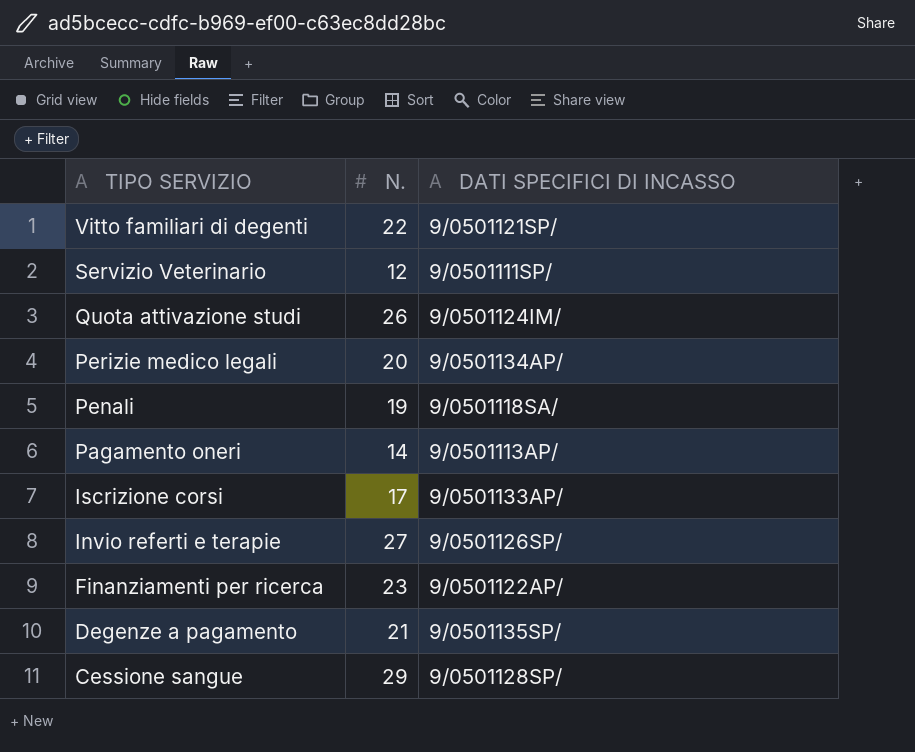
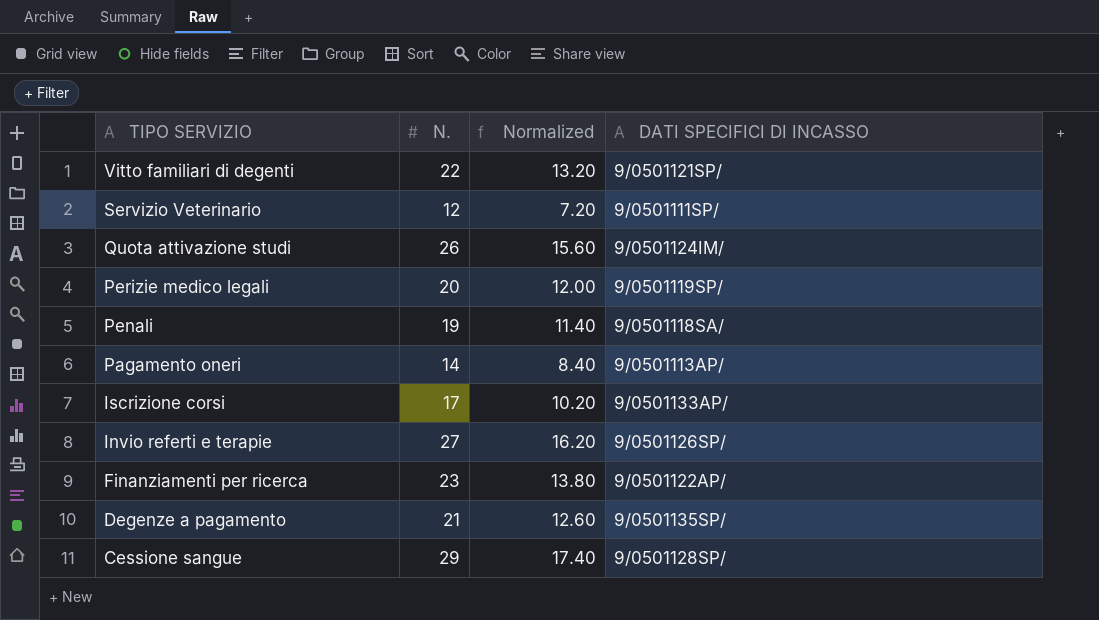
column Normalized | formula: none -> [N.] * 0.6
Perizie medico legali | DATI SPECIFICI DI INCASSO: 9/0501134AP/ -> 9/0501119SP/

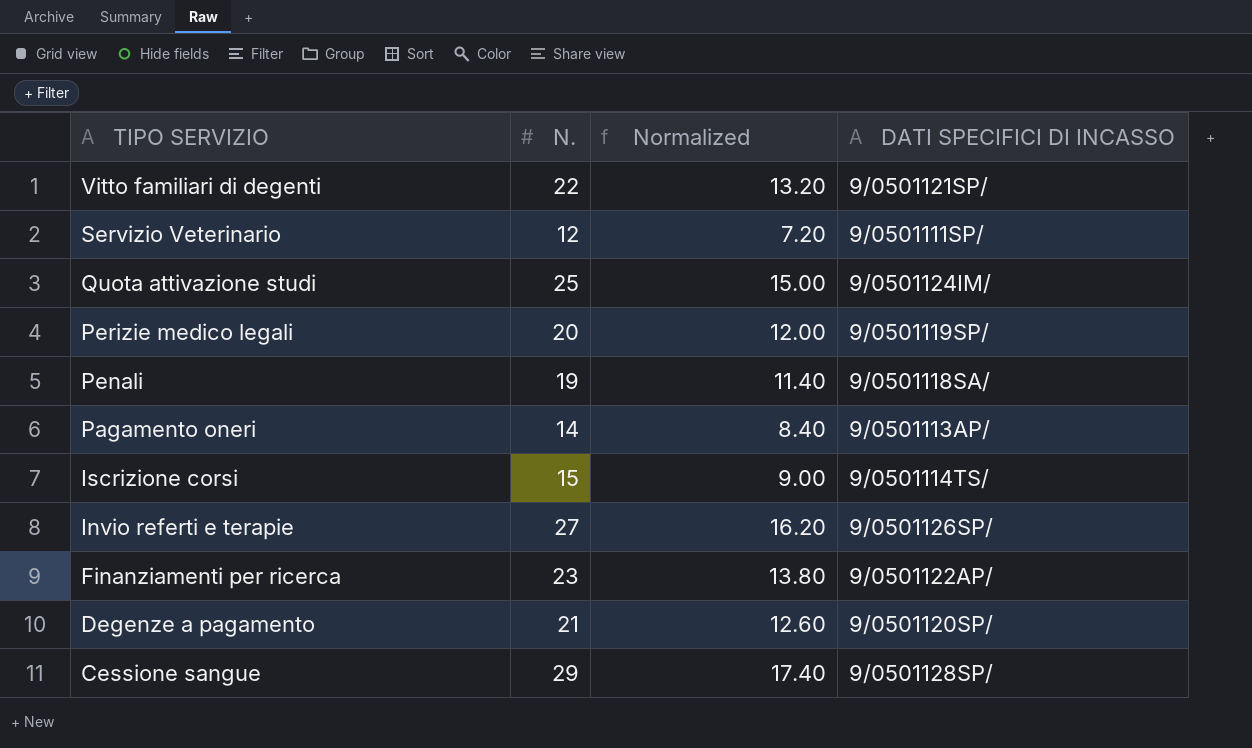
Quota attivazione studi | N.: 26 -> 25
Quota attivazione studi | Normalized: 15.60 -> 15.00
Iscrizione corsi | N.: 17 -> 15
Iscrizione corsi | Normalized: 10.20 -> 9.00
Iscrizione corsi | DATI SPECIFICI DI INCASSO: 9/0501133AP/ -> 9/0501114TS/
Degenze a pagamento | DATI SPECIFICI DI INCASSO: 9/0501135SP/ -> 9/0501120SP/

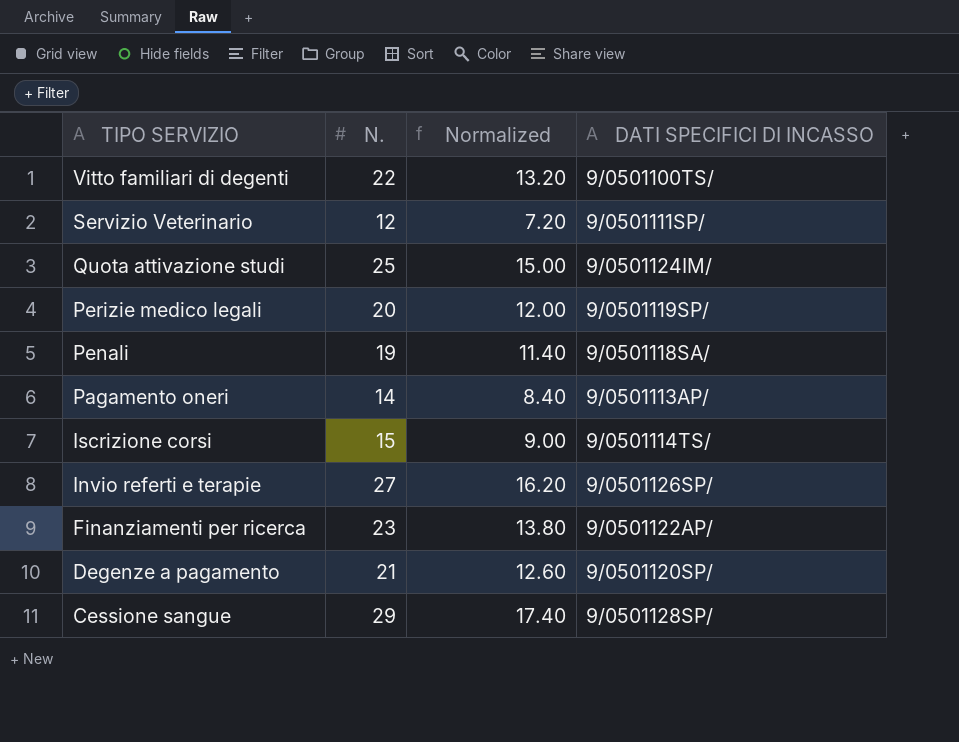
Vitto familiari di degenti | DATI SPECIFICI DI INCASSO: 9/0501121SP/ -> 9/0501100TS/

